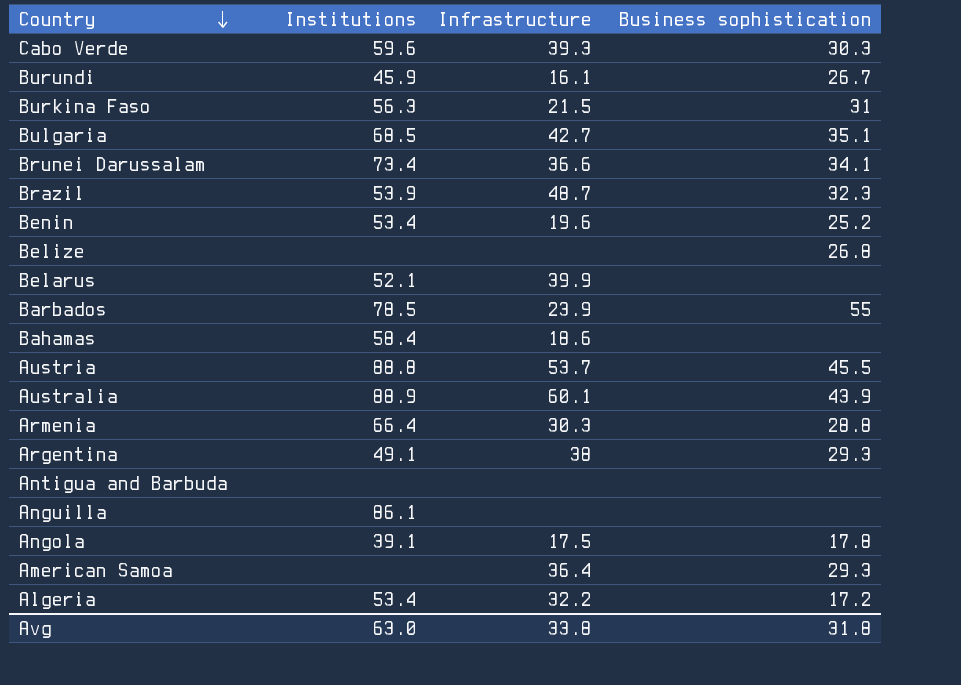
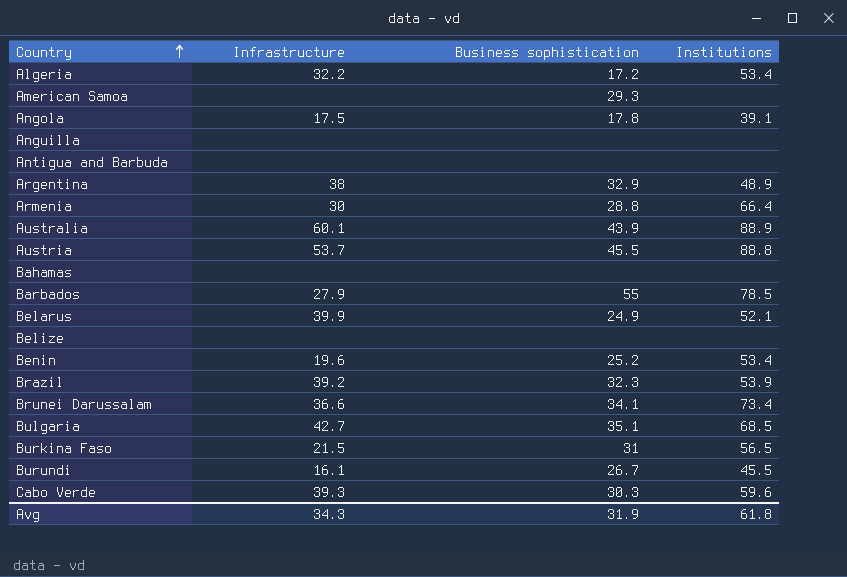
row order: Country descending -> Country ascending
column Institutions | position: 2 -> 4
American Samoa | Infrastructure: 36.4 -> none
Anguilla | Institutions: 86.1 -> none
Argentina | Business sophistication: 29.3 -> 32.9
Argentina | Institutions: 49.1 -> 48.9
Armenia | Infrastructure: 30.3 -> 30
Bahamas | Infrastructure: 18.6 -> none
Bahamas | Institutions: 58.4 -> none
Barbados | Infrastructure: 23.9 -> 27.9
Belarus | Business sophistication: none -> 24.9
Belize | Business sophistication: 26.8 -> none
Brazil | Infrastructure: 48.7 -> 39.2
Burkina Faso | Institutions: 56.3 -> 56.5
Burundi | Institutions: 45.9 -> 45.5
Avg | Infrastructure: 33.8 -> 34.3
Avg | Business sophistication: 31.8 -> 31.9
Avg | Institutions: 63.0 -> 61.8

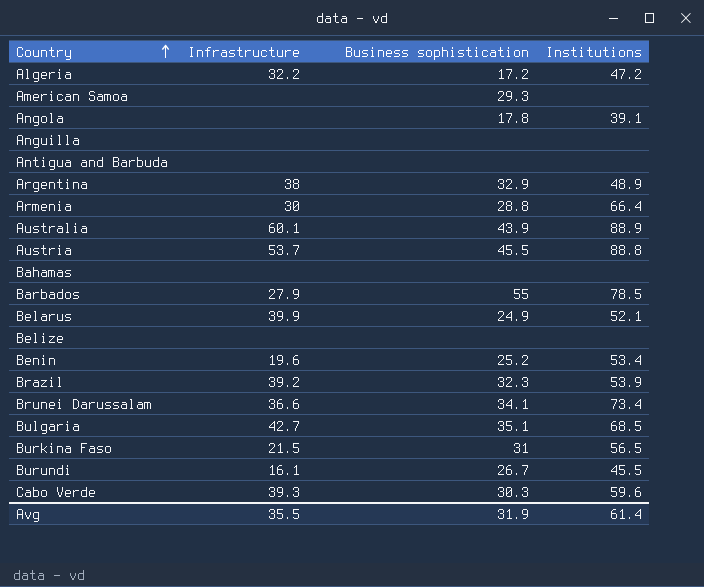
Algeria | Institutions: 53.4 -> 47.2
Angola | Infrastructure: 17.5 -> none
Avg | Infrastructure: 34.3 -> 35.5
Avg | Institutions: 61.8 -> 61.4

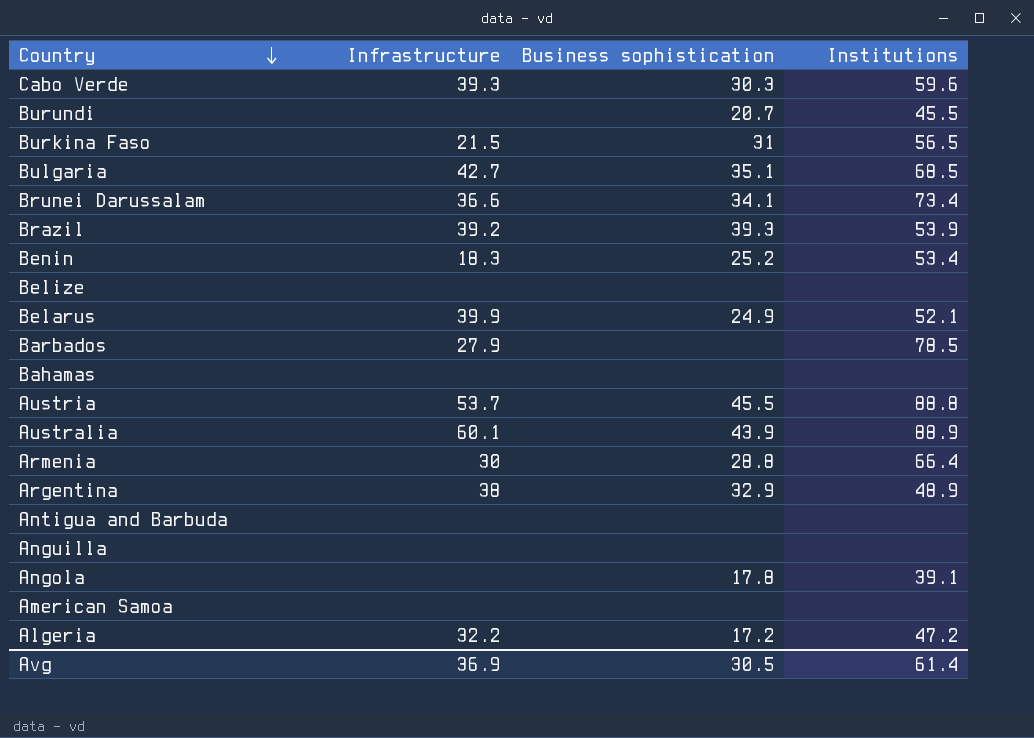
row order: Country ascending -> Country descending
Burundi | Infrastructure: 16.1 -> none
Burundi | Business sophistication: 26.7 -> 20.7
Brazil | Business sophistication: 32.3 -> 39.3
Benin | Infrastructure: 19.6 -> 18.3
Barbados | Business sophistication: 55 -> none
American Samoa | Business sophistication: 29.3 -> none
Avg | Infrastructure: 35.5 -> 36.9
Avg | Business sophistication: 31.9 -> 30.5

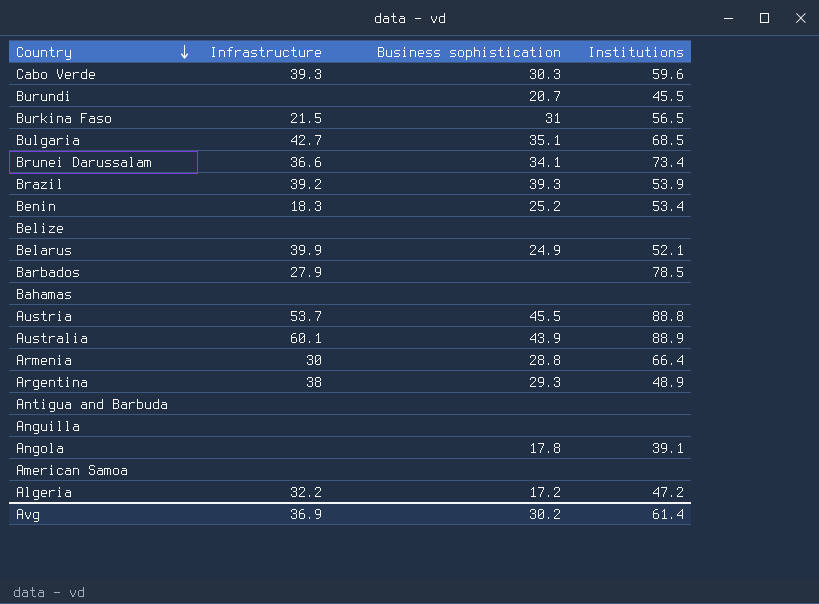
Argentina | Business sophistication: 32.9 -> 29.3
Avg | Business sophistication: 30.5 -> 30.2

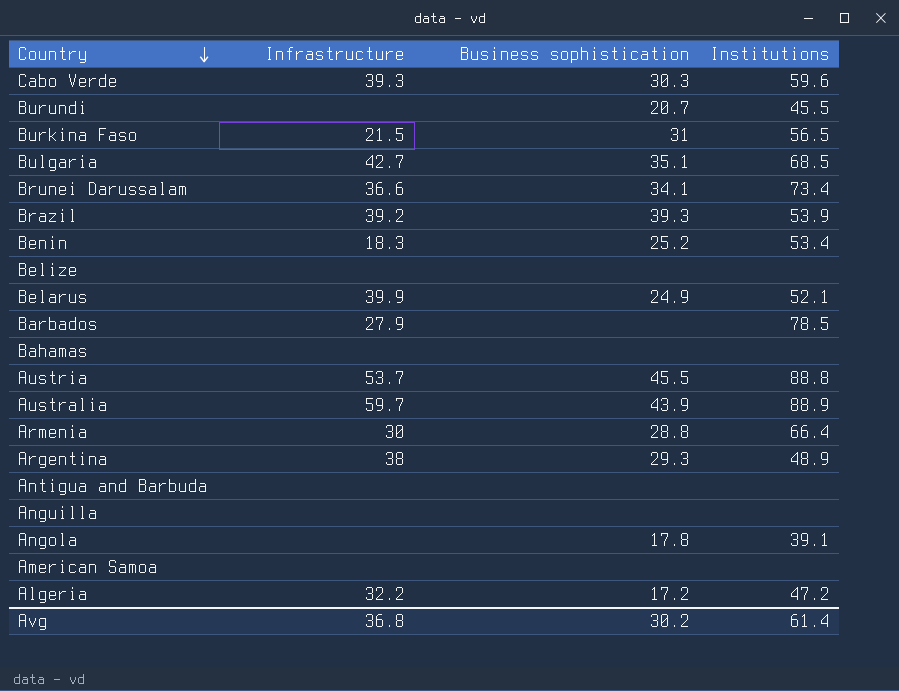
Australia | Infrastructure: 60.1 -> 59.7
Avg | Infrastructure: 36.9 -> 36.8

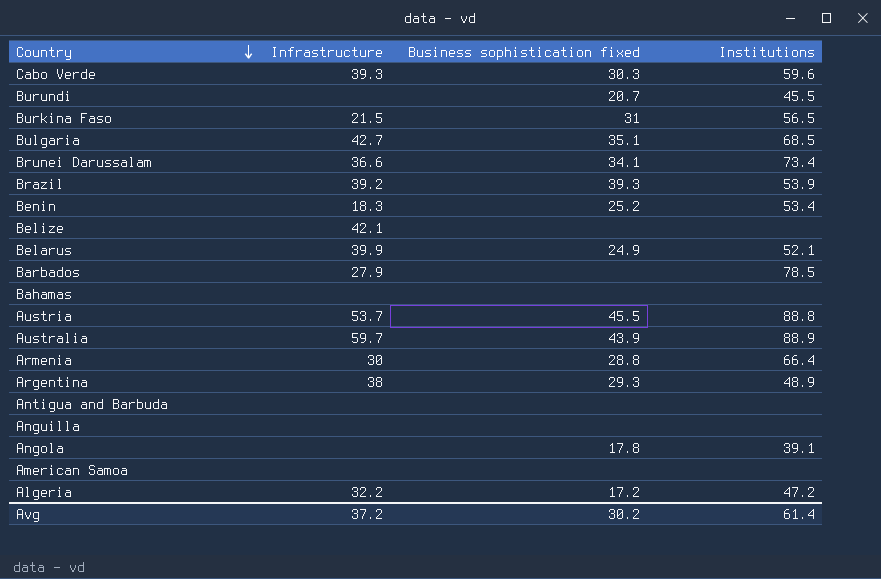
column name: Business sophistication -> Business sophistication fixed
Belize | Infrastructure: none -> 42.1
Avg | Infrastructure: 36.8 -> 37.2

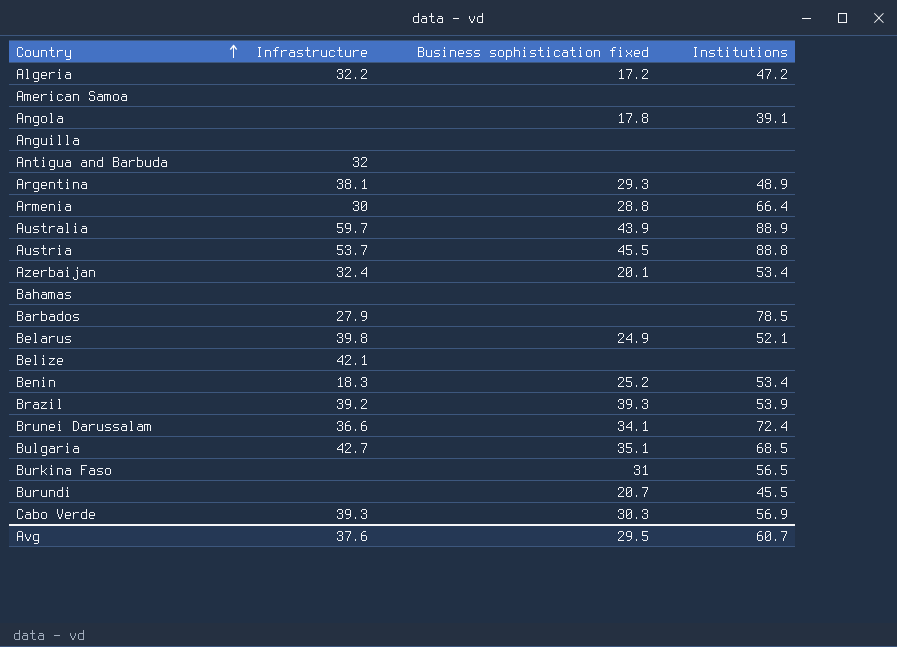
row order: Country descending -> Country ascending
Antigua and Barbuda | Infrastructure: none -> 32
Argentina | Infrastructure: 38 -> 38.1
row Azerbaijan: none -> 32.4 | 20.1 | 53.4
Belarus | Infrastructure: 39.9 -> 39.8
Brunei Darussalam | Institutions: 73.4 -> 72.4
Burkina Faso | Infrastructure: 21.5 -> none
Cabo Verde | Institutions: 59.6 -> 56.9
Avg | Infrastructure: 37.2 -> 37.6
Avg | Business sophistication fixed: 30.2 -> 29.5
Avg | Institutions: 61.4 -> 60.7

